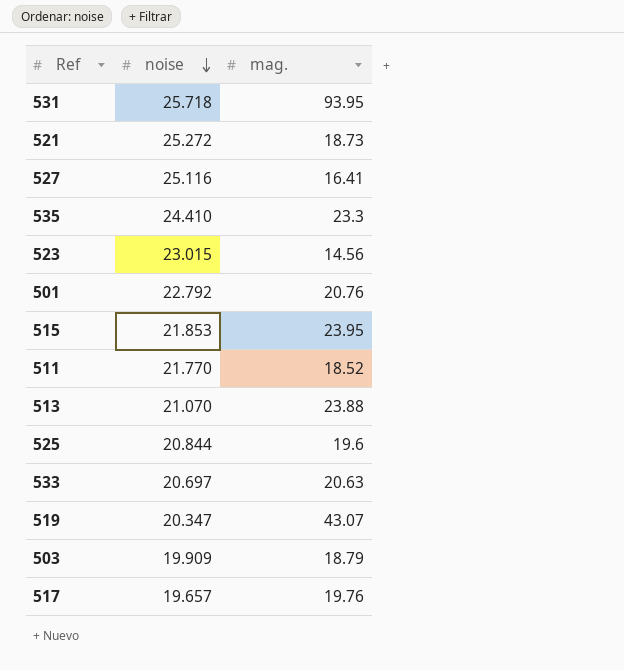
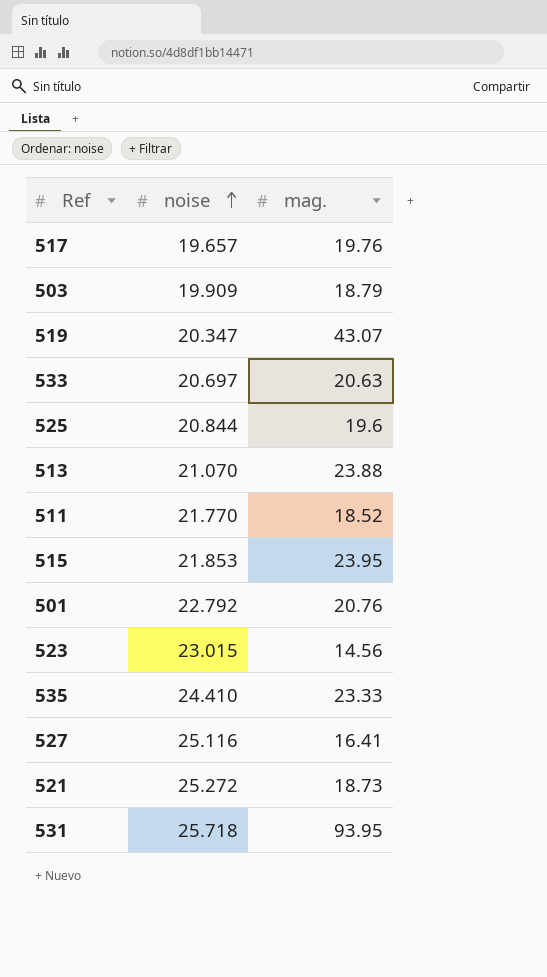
row order: noise descending -> noise ascending
535 | mag.: 23.3 -> 23.33

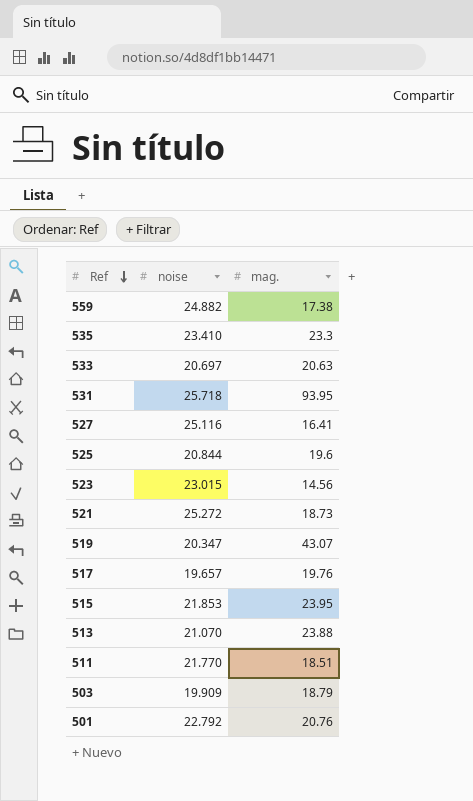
row order: noise ascending -> Ref descending
row 559: none -> 24.882 | 17.38
535 | noise: 24.410 -> 23.410
535 | mag.: 23.33 -> 23.3
511 | mag.: 18.52 -> 18.51

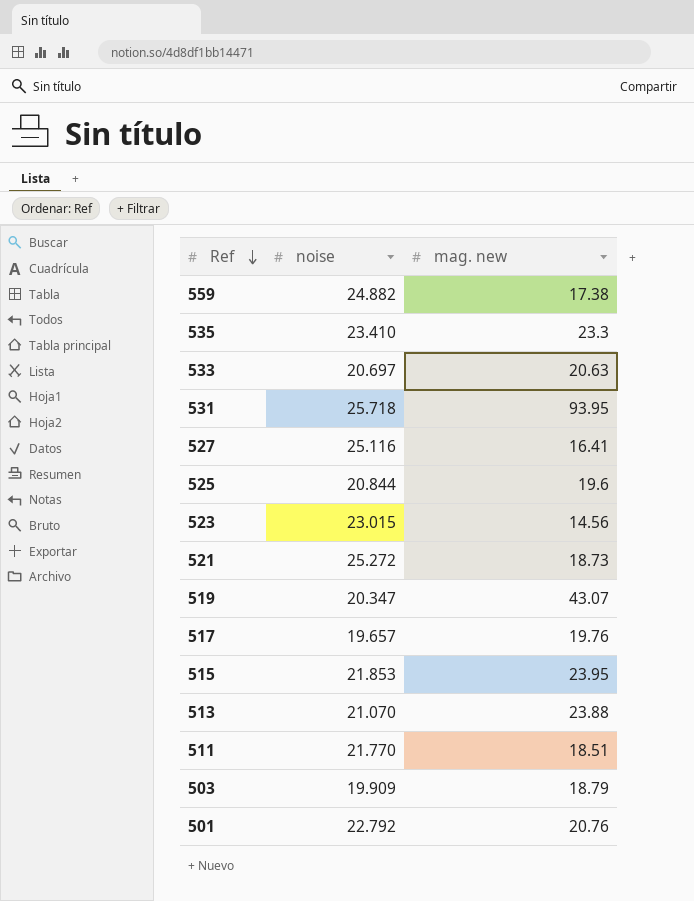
column name: mag. -> mag. new

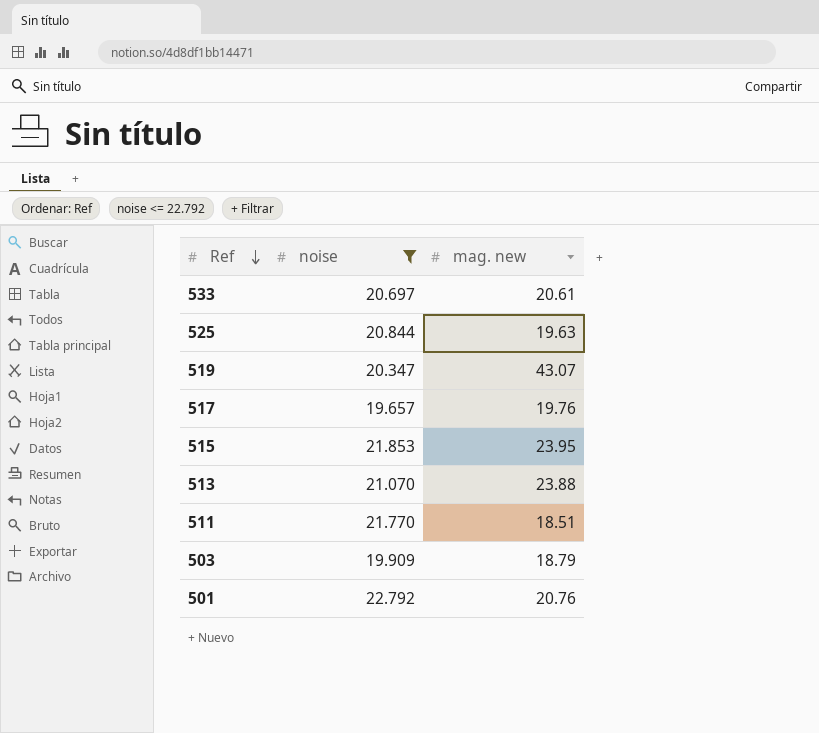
filter: none -> noise <= 22.792
533 | mag. new: 20.63 -> 20.61
525 | mag. new: 19.6 -> 19.63

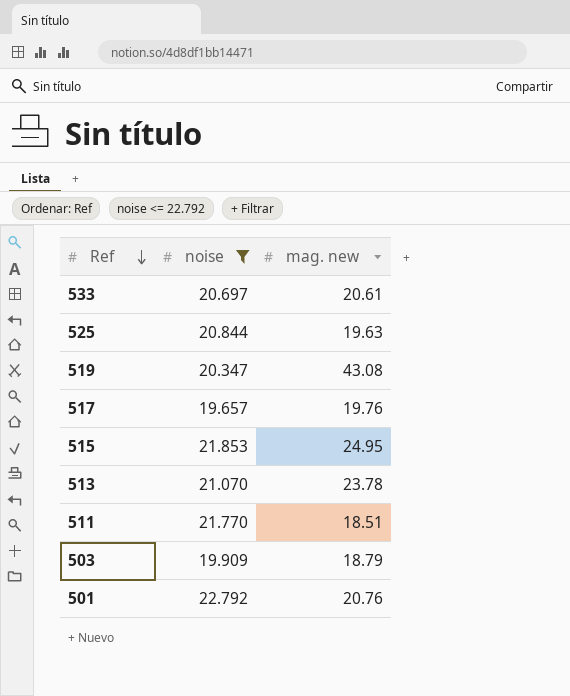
519 | mag. new: 43.07 -> 43.08
515 | mag. new: 23.95 -> 24.95
513 | mag. new: 23.88 -> 23.78

